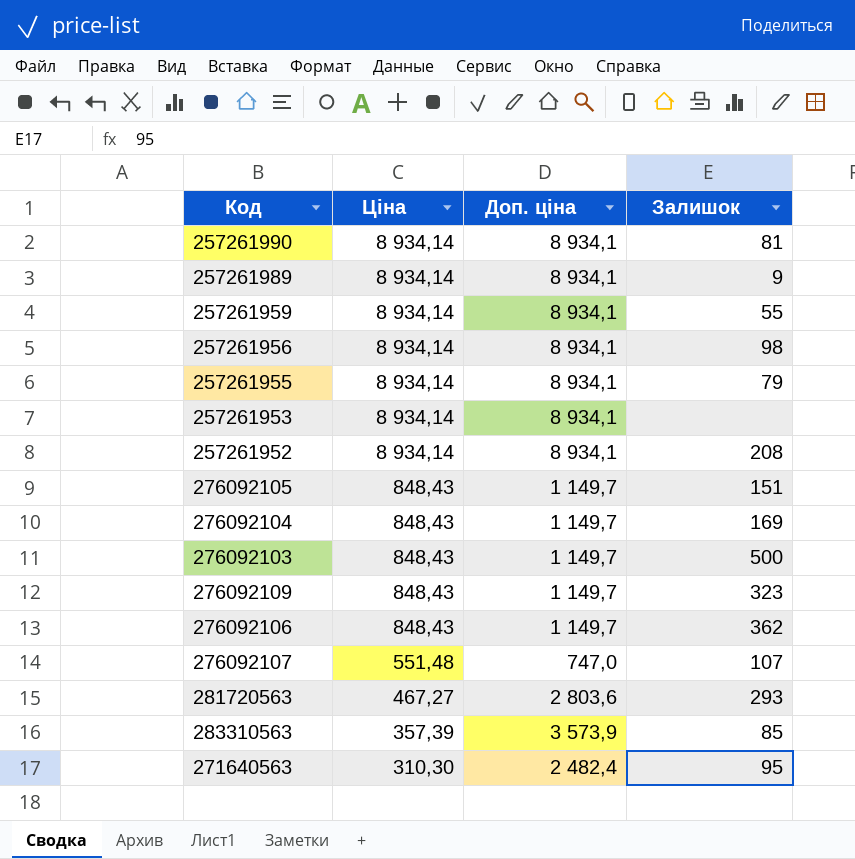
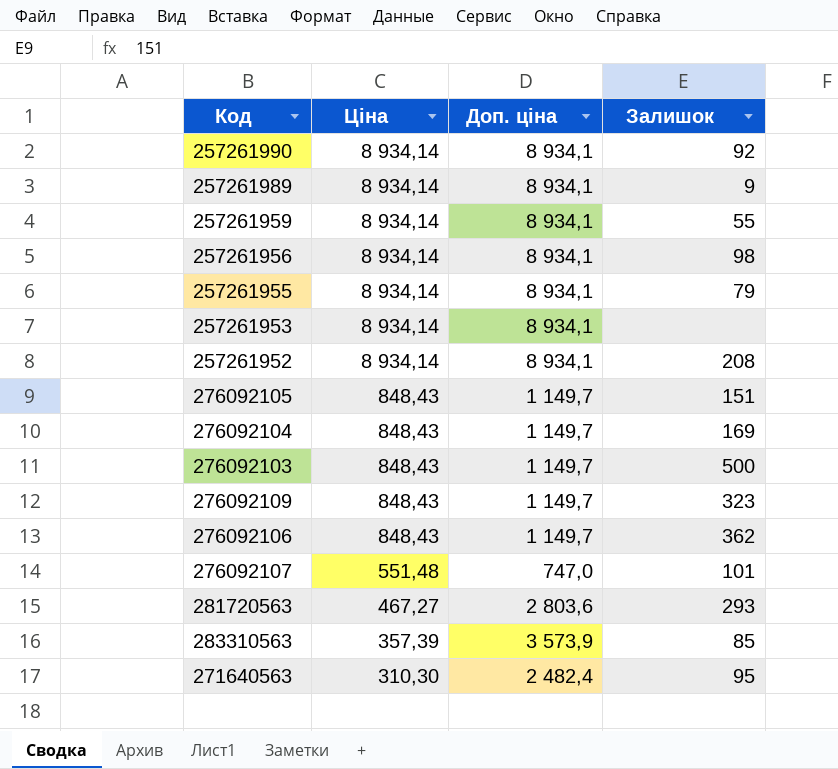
257261990 | Залишок: 81 -> 92
276092107 | Залишок: 107 -> 101

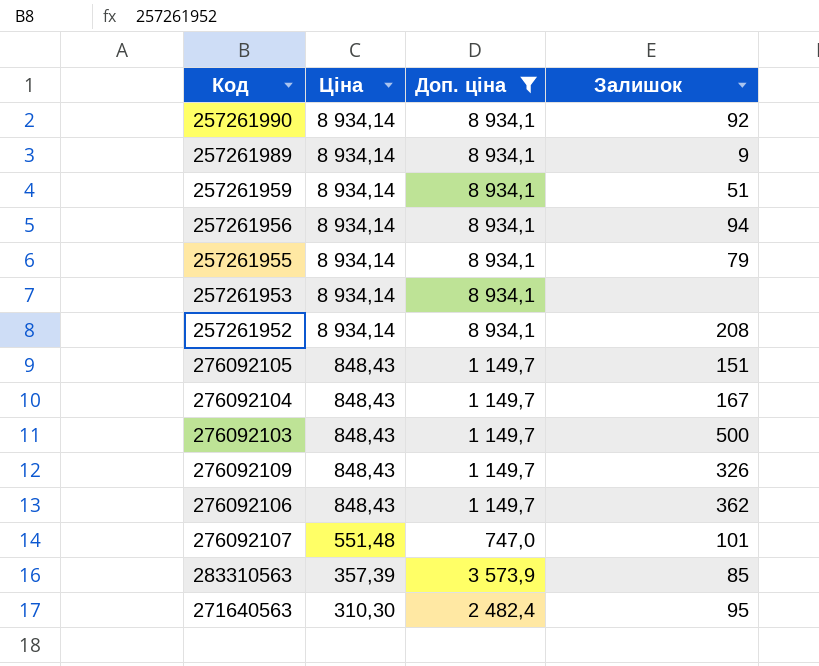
filter: none -> Доп. ціна != 2 803,6
257261959 | Залишок: 55 -> 51
257261956 | Залишок: 98 -> 94
276092104 | Залишок: 169 -> 167
276092109 | Залишок: 323 -> 326

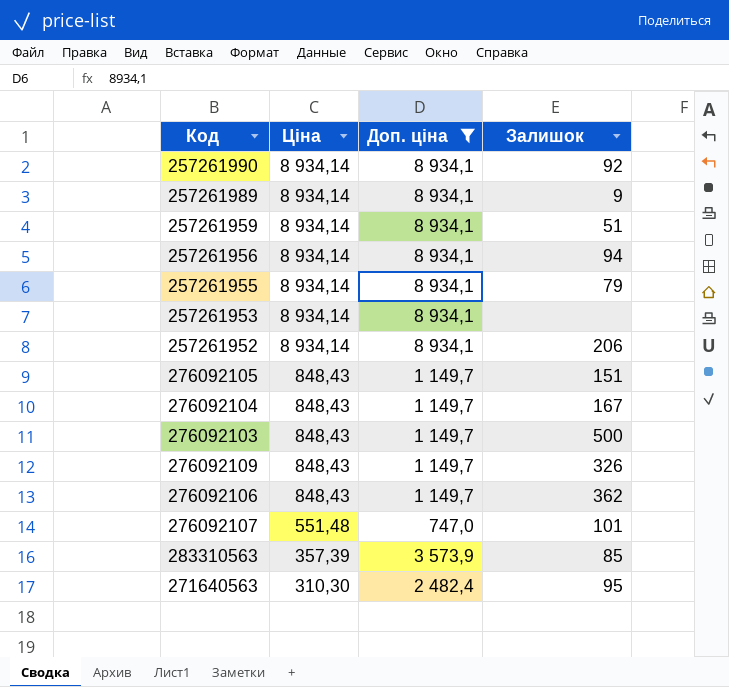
257261952 | Залишок: 208 -> 206

